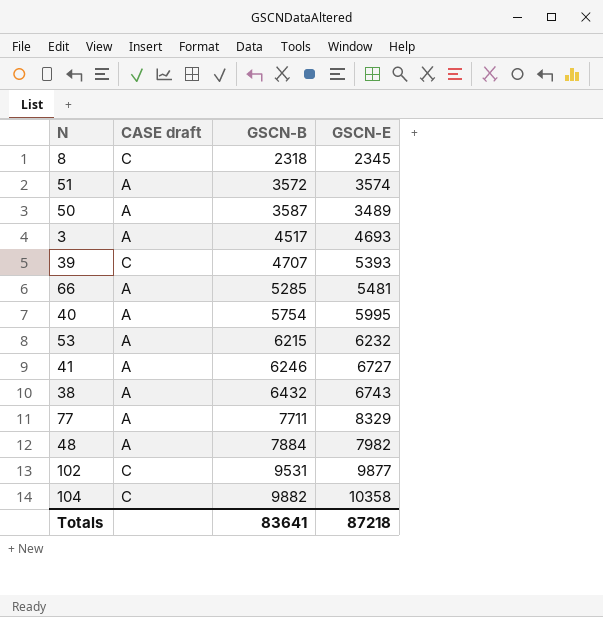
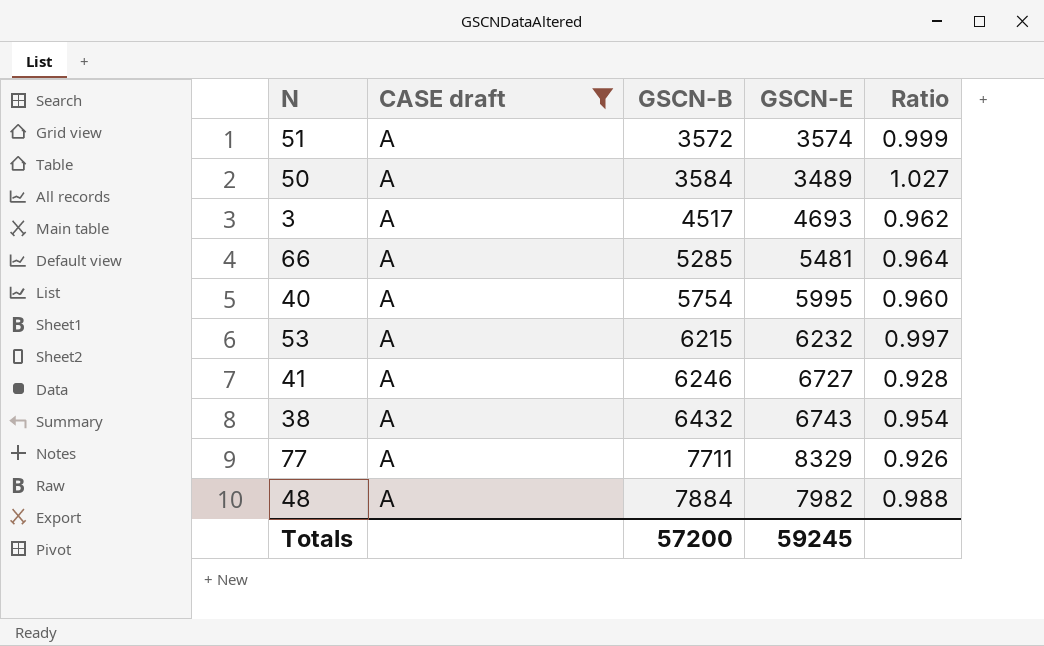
filter: none -> CASE draft = A
column Ratio | formula: none -> [GSCN-B] / [GSCN-E]
50 | GSCN-B: 3587 -> 3584
Totals | GSCN-B: 83641 -> 57200
Totals | GSCN-E: 87218 -> 59245

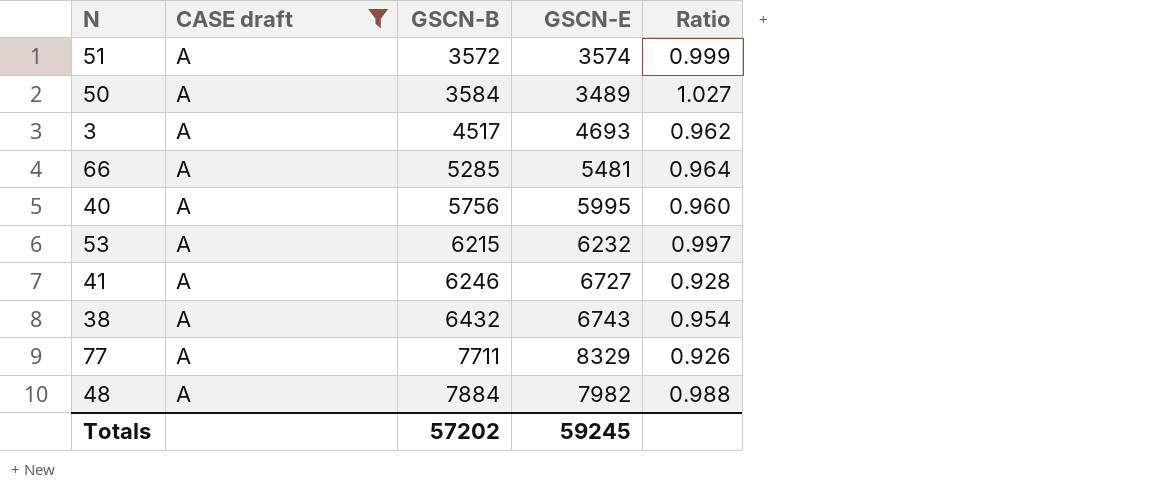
40 | GSCN-B: 5754 -> 5756
Totals | GSCN-B: 57200 -> 57202

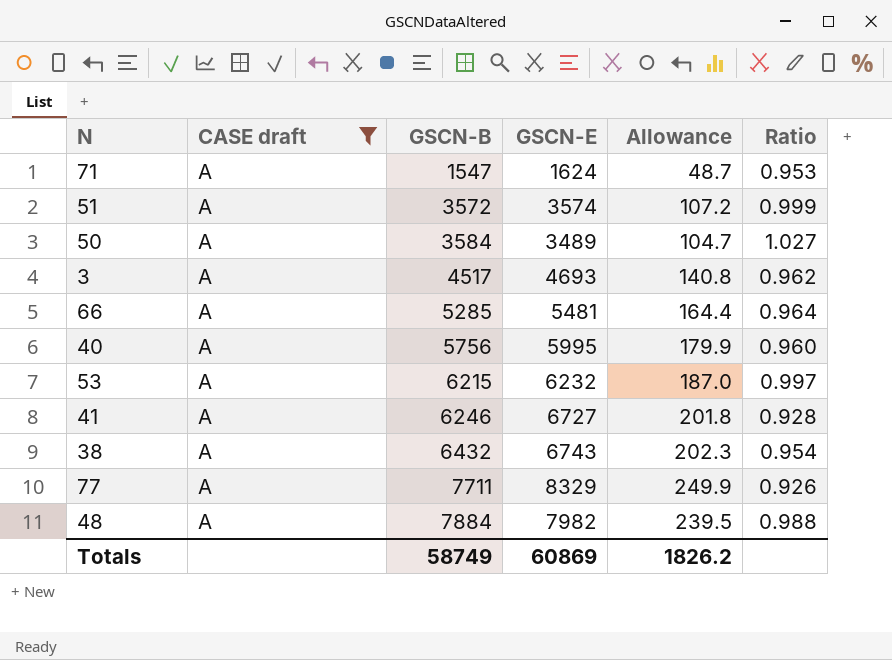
column Allowance | formula: none -> [GSCN-E] * 0.03
row 71: none -> A | 1547 | 1624 | 48.7 | 0.953
Totals | GSCN-B: 57202 -> 58749
Totals | GSCN-E: 59245 -> 60869

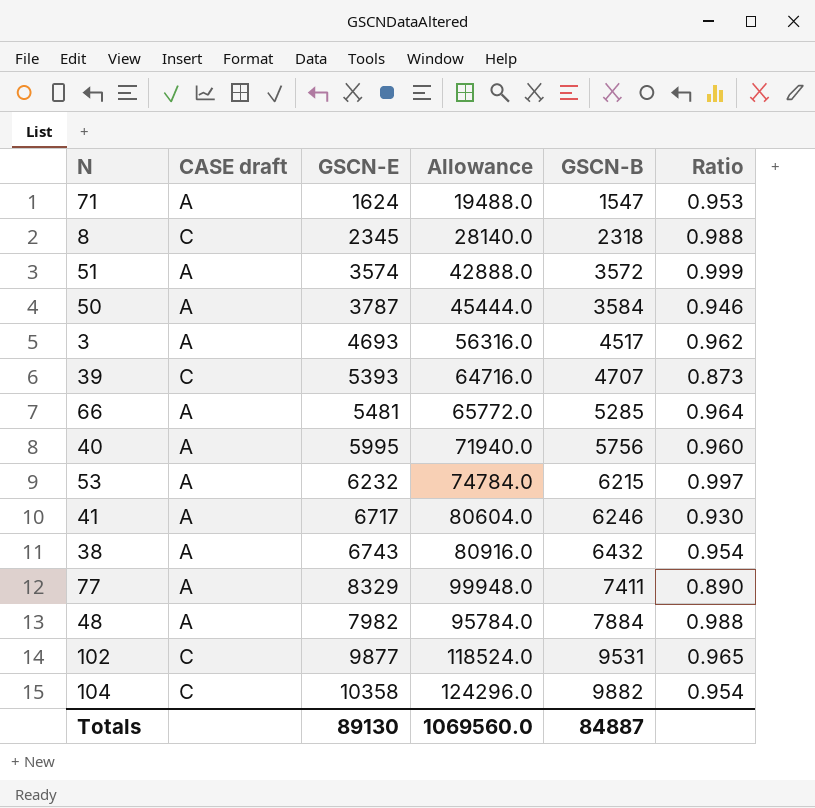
filter: CASE draft = A -> none
column Allowance | formula: [GSCN-E] * 0.03 -> [GSCN-E] * 12
column GSCN-B | position: 3 -> 5
50 | GSCN-E: 3489 -> 3787
50 | Ratio: 1.027 -> 0.946
41 | GSCN-E: 6727 -> 6717
41 | Ratio: 0.928 -> 0.930
77 | GSCN-B: 7711 -> 7411
77 | Ratio: 0.926 -> 0.890
Totals | GSCN-E: 60869 -> 89130
Totals | Allowance: 1826.2 -> 1069560.0
Totals | GSCN-B: 58749 -> 84887

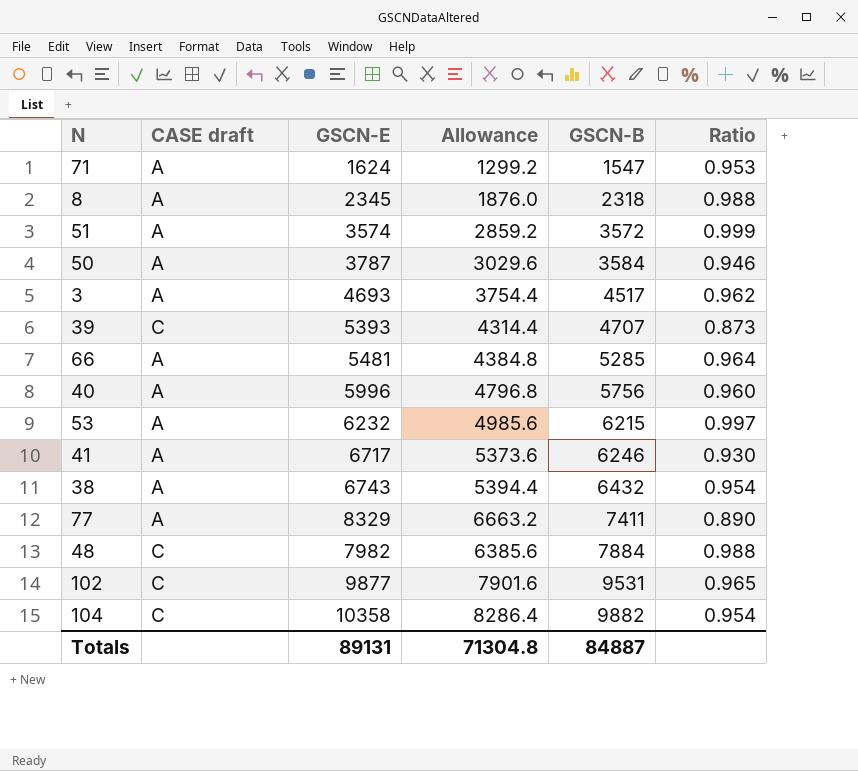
column Allowance | formula: [GSCN-E] * 12 -> [GSCN-E] * 0.8
8 | CASE draft: C -> A
40 | GSCN-E: 5995 -> 5996
48 | CASE draft: A -> C
Totals | GSCN-E: 89130 -> 89131
Totals | Allowance: 1069560.0 -> 71304.8

